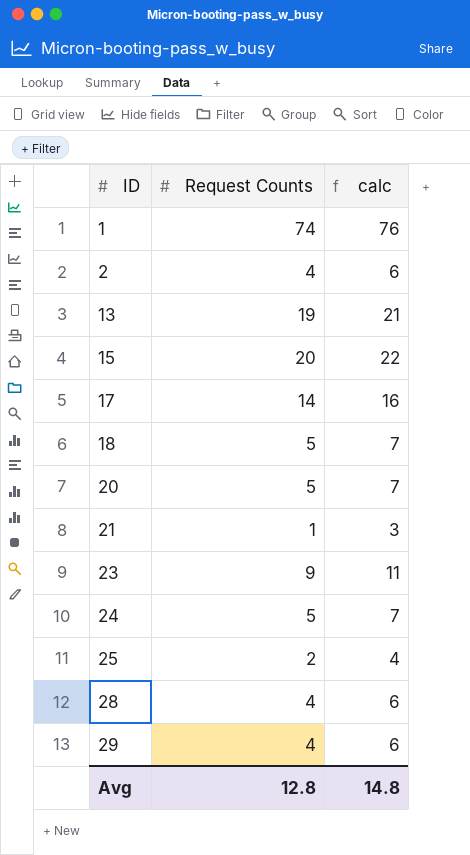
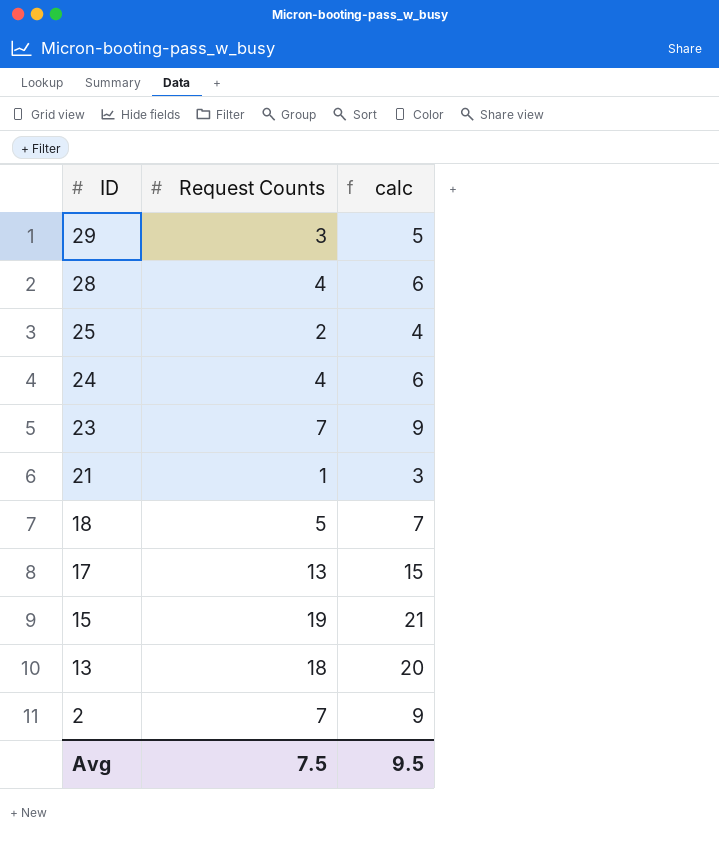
row order: ID ascending -> ID descending
row 1: 74 | 76 -> none
row 20: 5 | 7 -> none
29 | Request Counts: 4 -> 3
29 | calc: 6 -> 5
24 | Request Counts: 5 -> 4
24 | calc: 7 -> 6
23 | Request Counts: 9 -> 7
23 | calc: 11 -> 9
17 | Request Counts: 14 -> 13
17 | calc: 16 -> 15
15 | Request Counts: 20 -> 19
15 | calc: 22 -> 21
13 | Request Counts: 19 -> 18
13 | calc: 21 -> 20
2 | Request Counts: 4 -> 7
2 | calc: 6 -> 9
Avg | Request Counts: 12.8 -> 7.5
Avg | calc: 14.8 -> 9.5

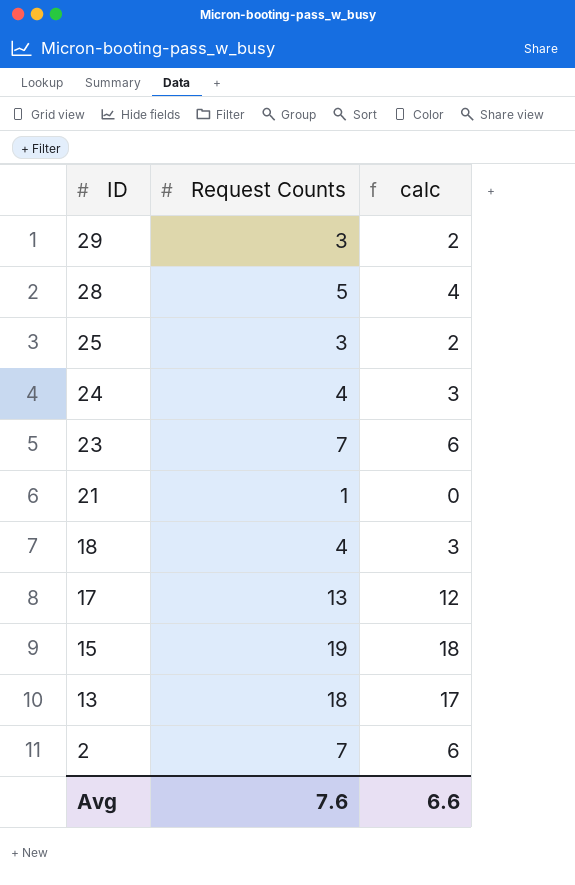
column calc | formula: [Request Counts] + 2 -> [Request Counts] - 1
28 | Request Counts: 4 -> 5
25 | Request Counts: 2 -> 3
18 | Request Counts: 5 -> 4
Avg | Request Counts: 7.5 -> 7.6
Avg | calc: 9.5 -> 6.6

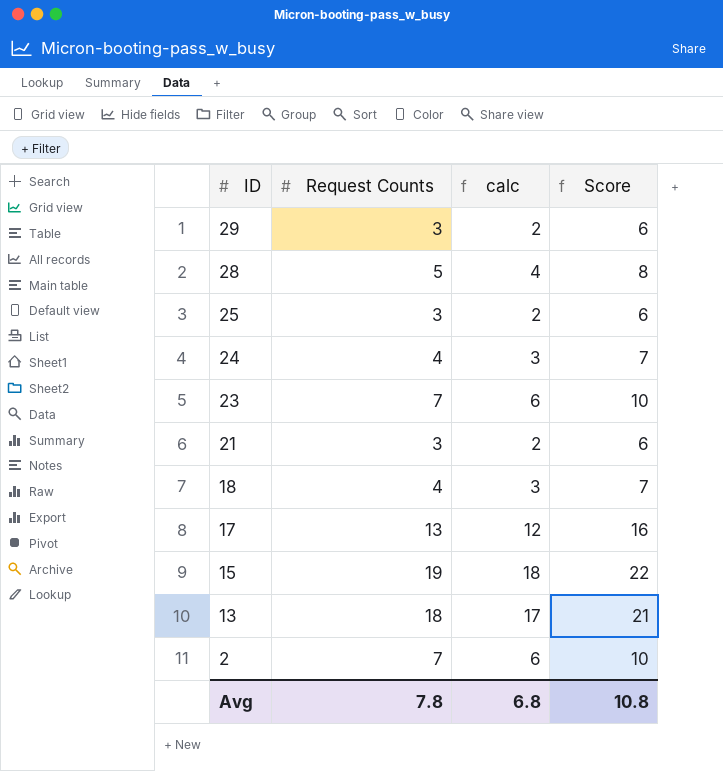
column Score | formula: none -> [Request Counts] + 3
21 | Request Counts: 1 -> 3
21 | calc: 0 -> 2
Avg | Request Counts: 7.6 -> 7.8
Avg | calc: 6.6 -> 6.8

